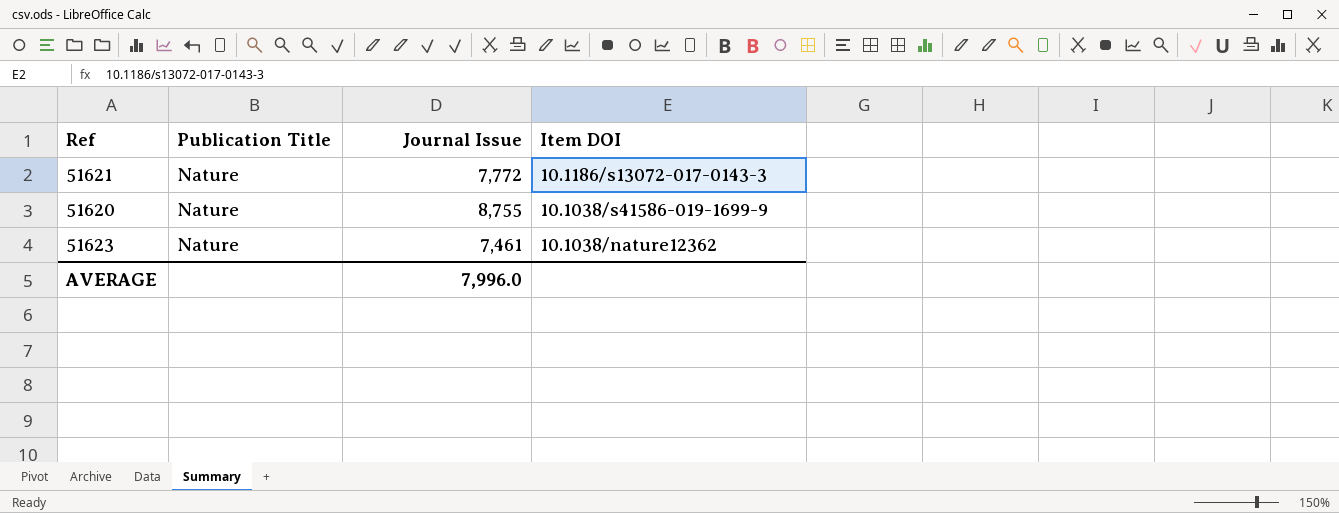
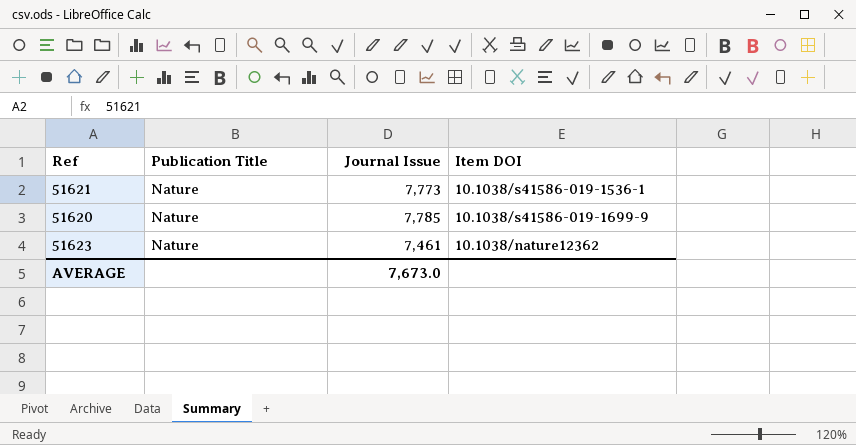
51621 | Journal Issue: 7,772 -> 7,773
51621 | Item DOI: 10.1186/s13072-017-0143-3 -> 10.1038/s41586-019-1536-1
51620 | Journal Issue: 8,755 -> 7,785
AVERAGE | Journal Issue: 7,996.0 -> 7,673.0

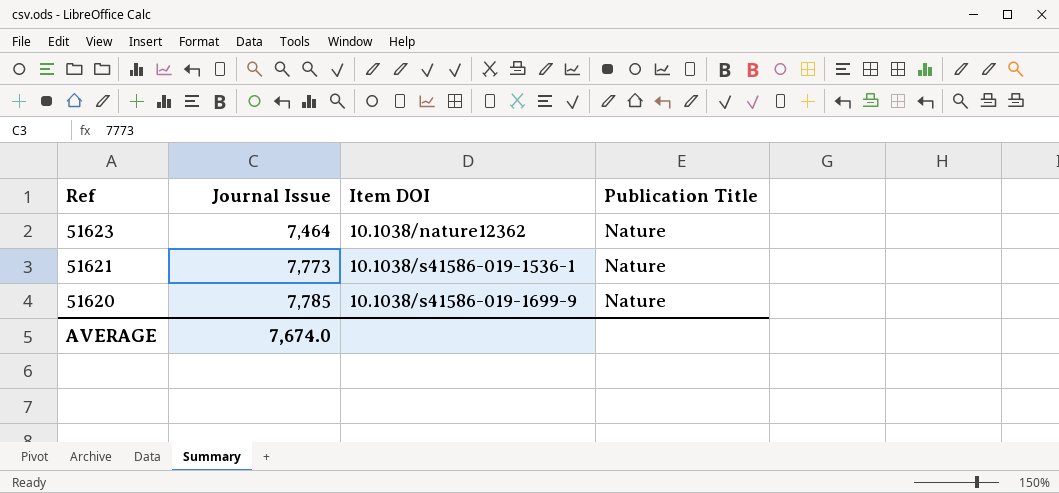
row order: none -> Ref descending
column Publication Title | position: 2 -> 4
51623 | Journal Issue: 7,461 -> 7,464
AVERAGE | Journal Issue: 7,673.0 -> 7,674.0

